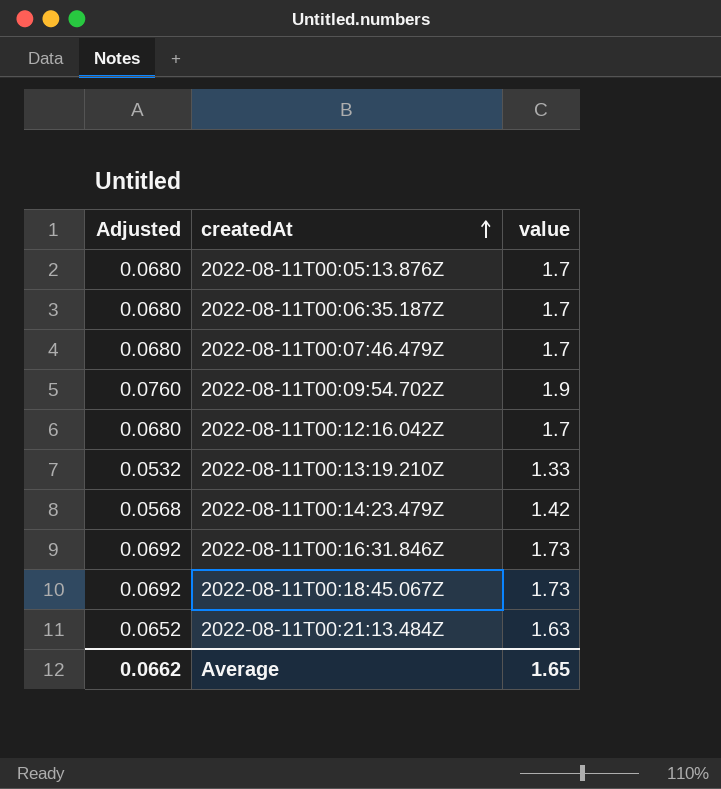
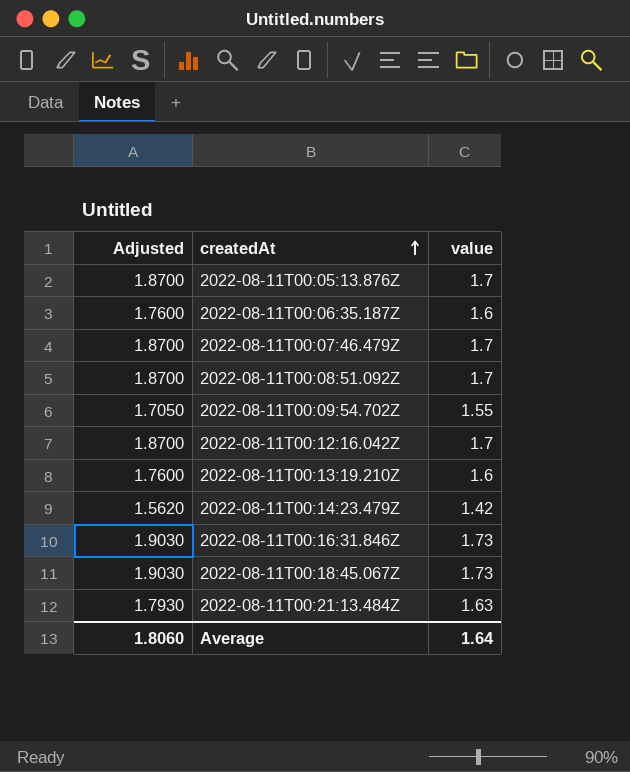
column Adjusted | formula: [value] * 0.04 -> [value] * 1.1
2022-08-11T00:06:35.187Z | value: 1.7 -> 1.6
row 2022-08-11T00:08:51.092Z: none -> 1.8700 | 1.7
2022-08-11T00:09:54.702Z | value: 1.9 -> 1.55
2022-08-11T00:13:19.210Z | value: 1.33 -> 1.6
Average | Adjusted: 0.0662 -> 1.8060
Average | value: 1.65 -> 1.64

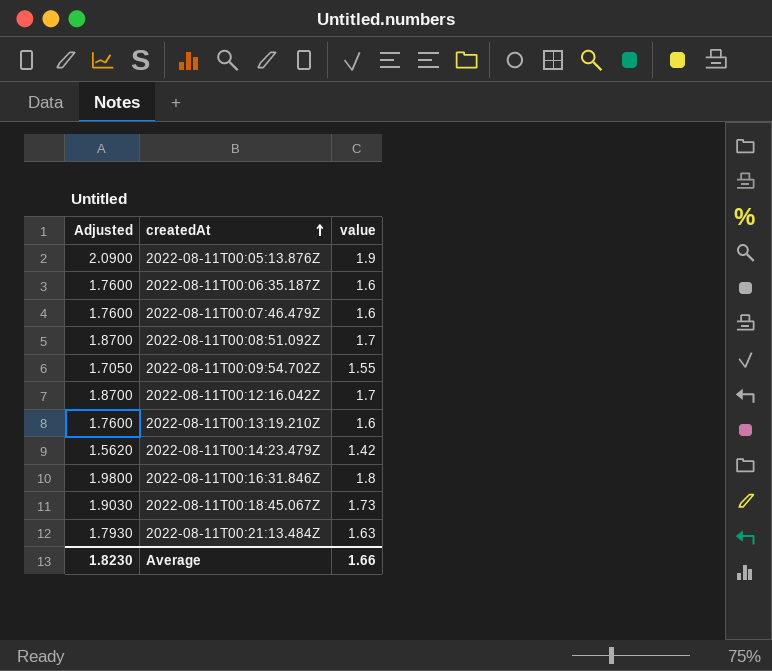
2022-08-11T00:05:13.876Z | Adjusted: 1.8700 -> 2.0900
2022-08-11T00:05:13.876Z | value: 1.7 -> 1.9
2022-08-11T00:07:46.479Z | Adjusted: 1.8700 -> 1.7600
2022-08-11T00:07:46.479Z | value: 1.7 -> 1.6
2022-08-11T00:16:31.846Z | Adjusted: 1.9030 -> 1.9800
2022-08-11T00:16:31.846Z | value: 1.73 -> 1.8
Average | Adjusted: 1.8060 -> 1.8230
Average | value: 1.64 -> 1.66

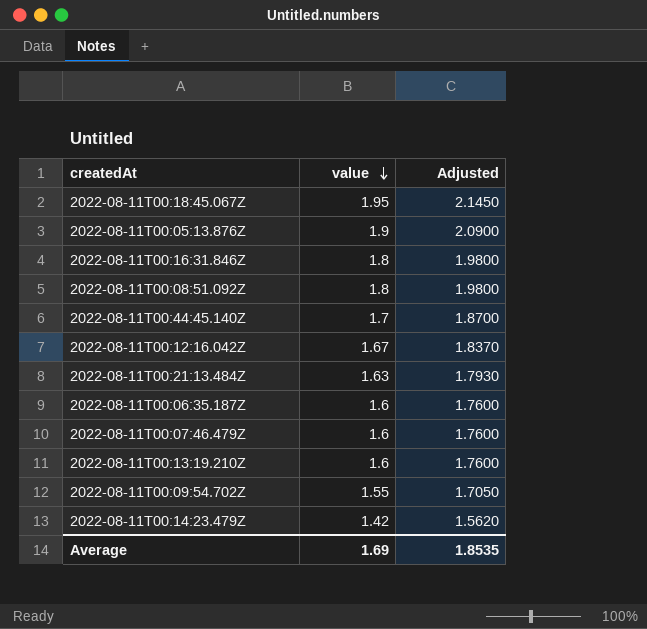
row order: createdAt ascending -> value descending
column Adjusted | position: 1 -> 3
2022-08-11T00:18:45.067Z | value: 1.73 -> 1.95
2022-08-11T00:18:45.067Z | Adjusted: 1.9030 -> 2.1450
2022-08-11T00:08:51.092Z | value: 1.7 -> 1.8
2022-08-11T00:08:51.092Z | Adjusted: 1.8700 -> 1.9800
row 2022-08-11T00:44:45.140Z: none -> 1.7 | 1.8700
2022-08-11T00:12:16.042Z | value: 1.7 -> 1.67
2022-08-11T00:12:16.042Z | Adjusted: 1.8700 -> 1.8370
Average | value: 1.66 -> 1.69
Average | Adjusted: 1.8230 -> 1.8535

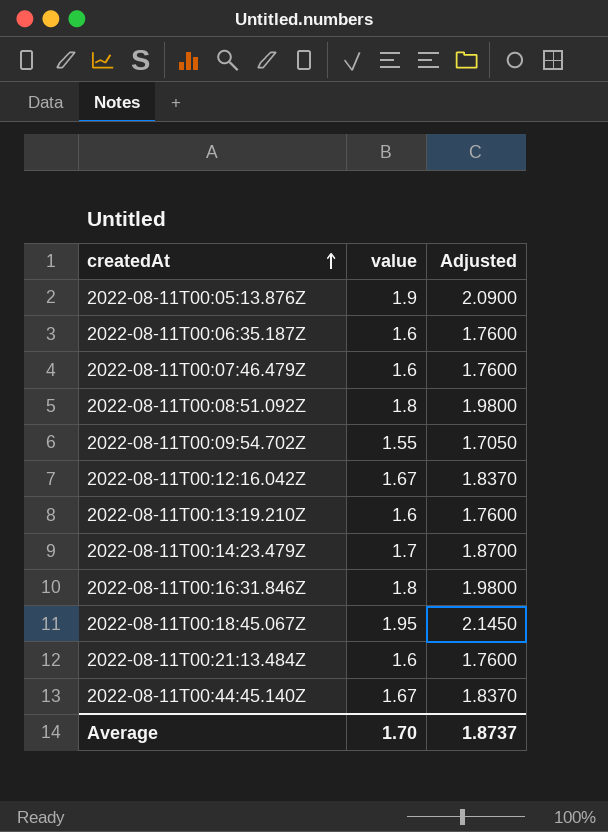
row order: value descending -> createdAt ascending
2022-08-11T00:14:23.479Z | value: 1.42 -> 1.7
2022-08-11T00:14:23.479Z | Adjusted: 1.5620 -> 1.8700
2022-08-11T00:21:13.484Z | value: 1.63 -> 1.6
2022-08-11T00:21:13.484Z | Adjusted: 1.7930 -> 1.7600
2022-08-11T00:44:45.140Z | value: 1.7 -> 1.67
2022-08-11T00:44:45.140Z | Adjusted: 1.8700 -> 1.8370
Average | value: 1.69 -> 1.70
Average | Adjusted: 1.8535 -> 1.8737

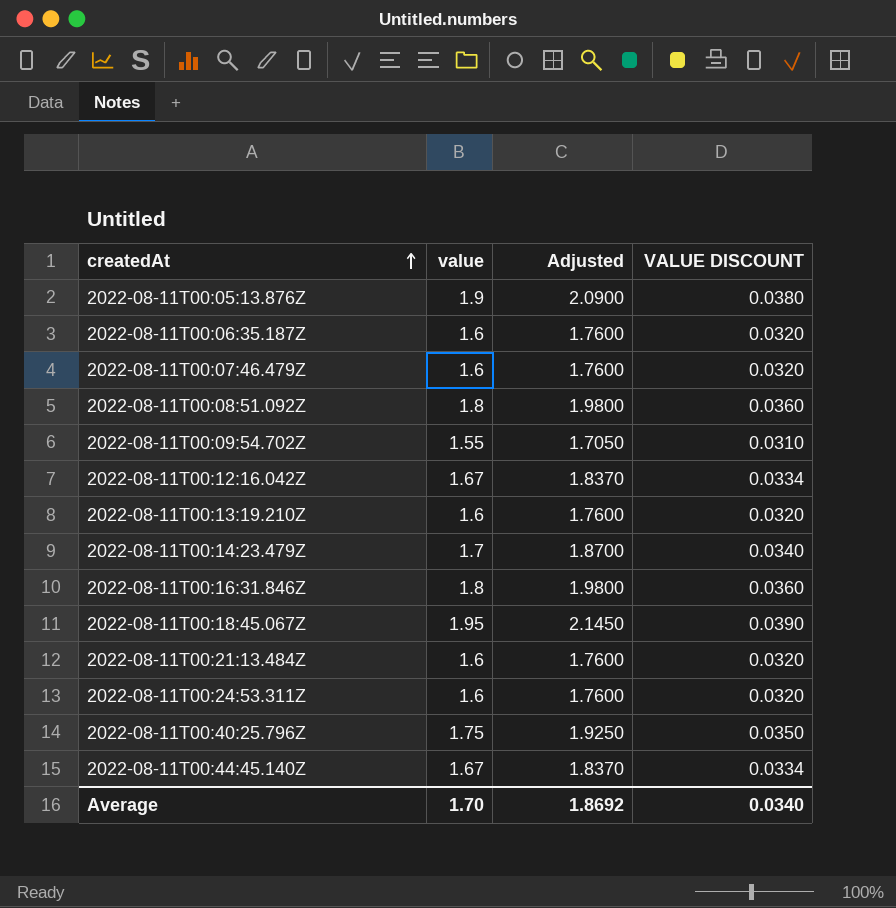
column VALUE DISCOUNT | formula: none -> [value] * 0.02
row 2022-08-11T00:24:53.311Z: none -> 1.6 | 1.7600 | 0.0320
row 2022-08-11T00:40:25.796Z: none -> 1.75 | 1.9250 | 0.0350
Average | Adjusted: 1.8737 -> 1.8692

